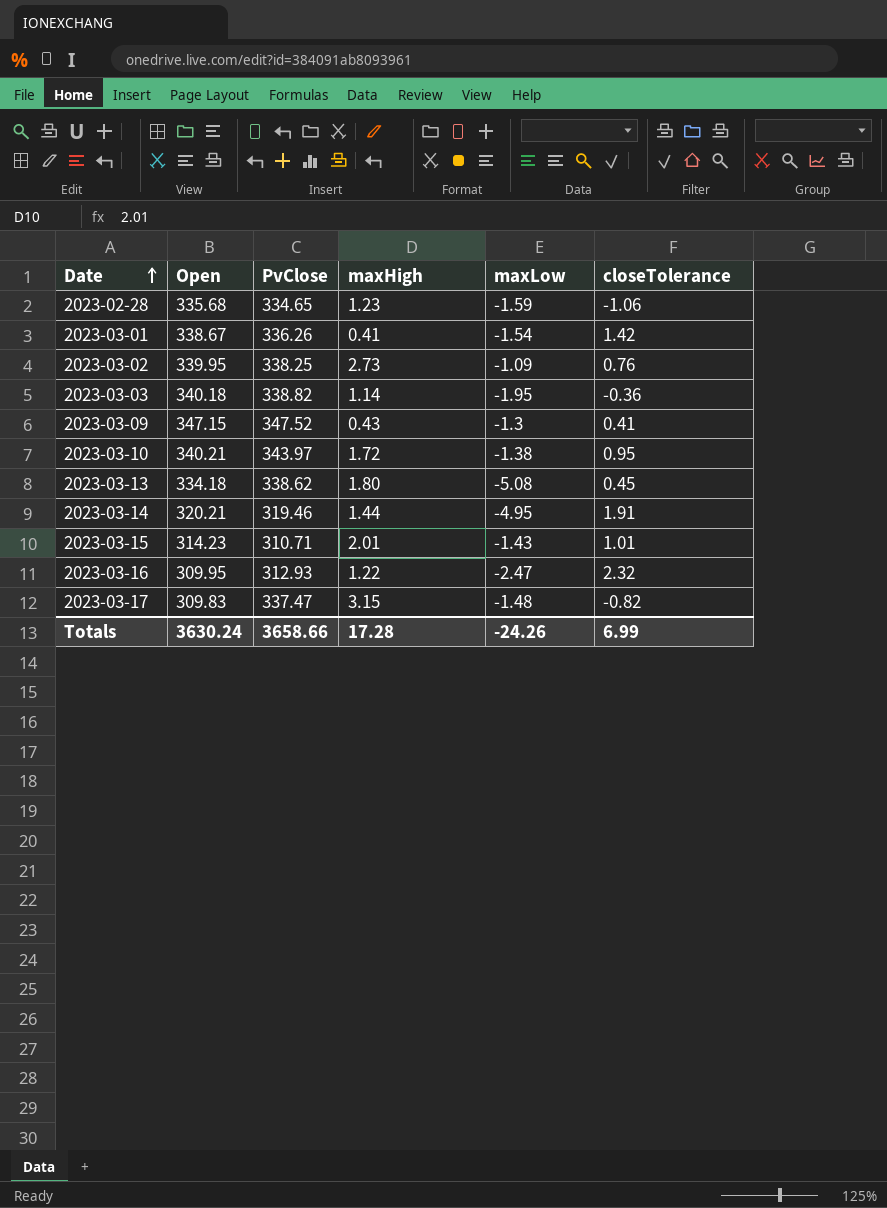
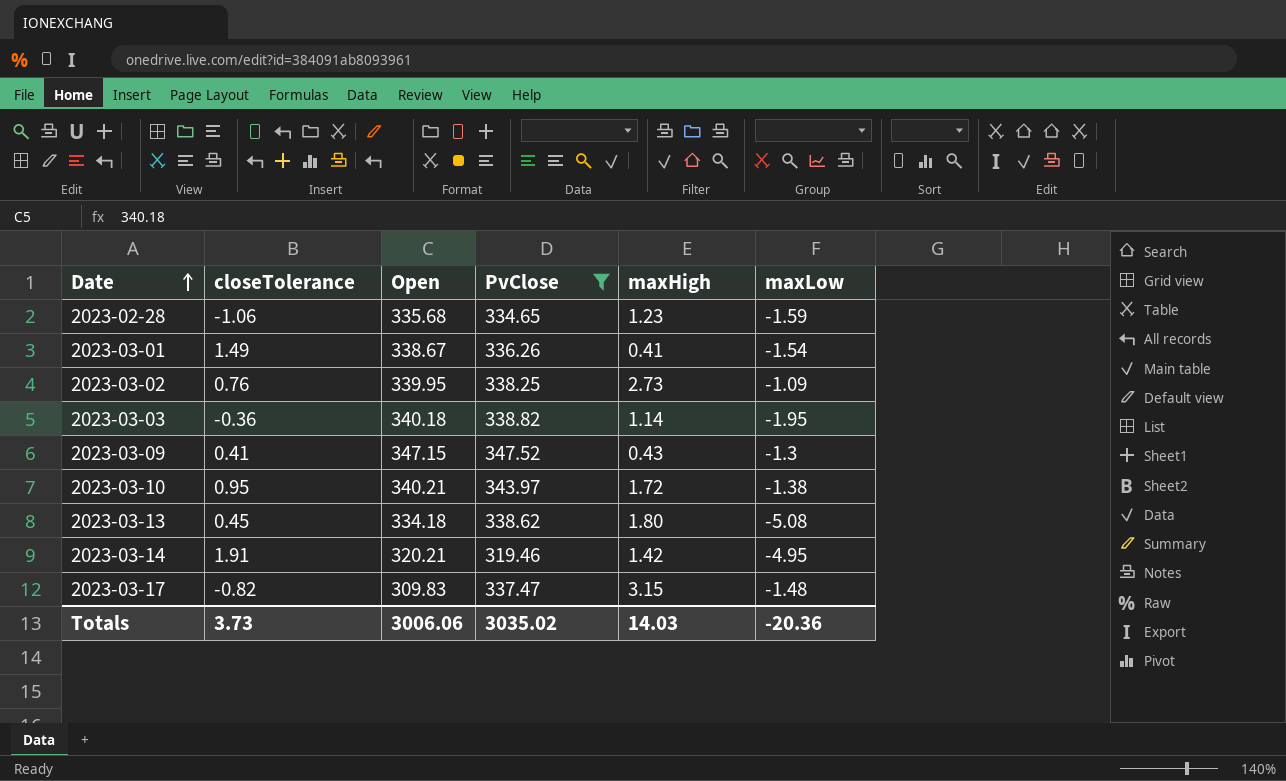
filter: none -> PvClose >= 319.46
column closeTolerance | position: 6 -> 2
2023-03-01 | closeTolerance: 1.42 -> 1.49
2023-03-14 | maxHigh: 1.44 -> 1.42
Totals | closeTolerance: 6.99 -> 3.73
Totals | Open: 3630.24 -> 3006.06
Totals | PvClose: 3658.66 -> 3035.02
Totals | maxHigh: 17.28 -> 14.03
Totals | maxLow: -24.26 -> -20.36

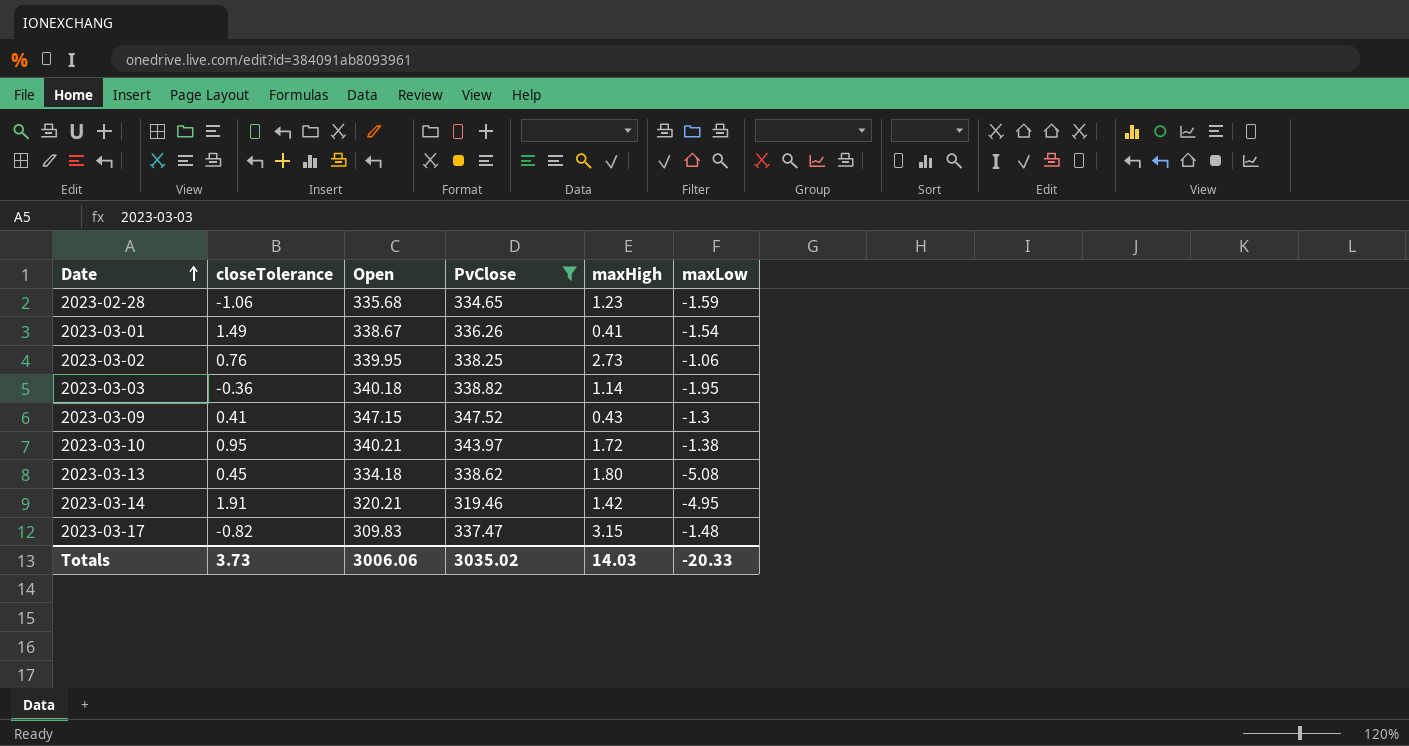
2023-03-02 | maxLow: -1.09 -> -1.06
Totals | maxLow: -20.36 -> -20.33

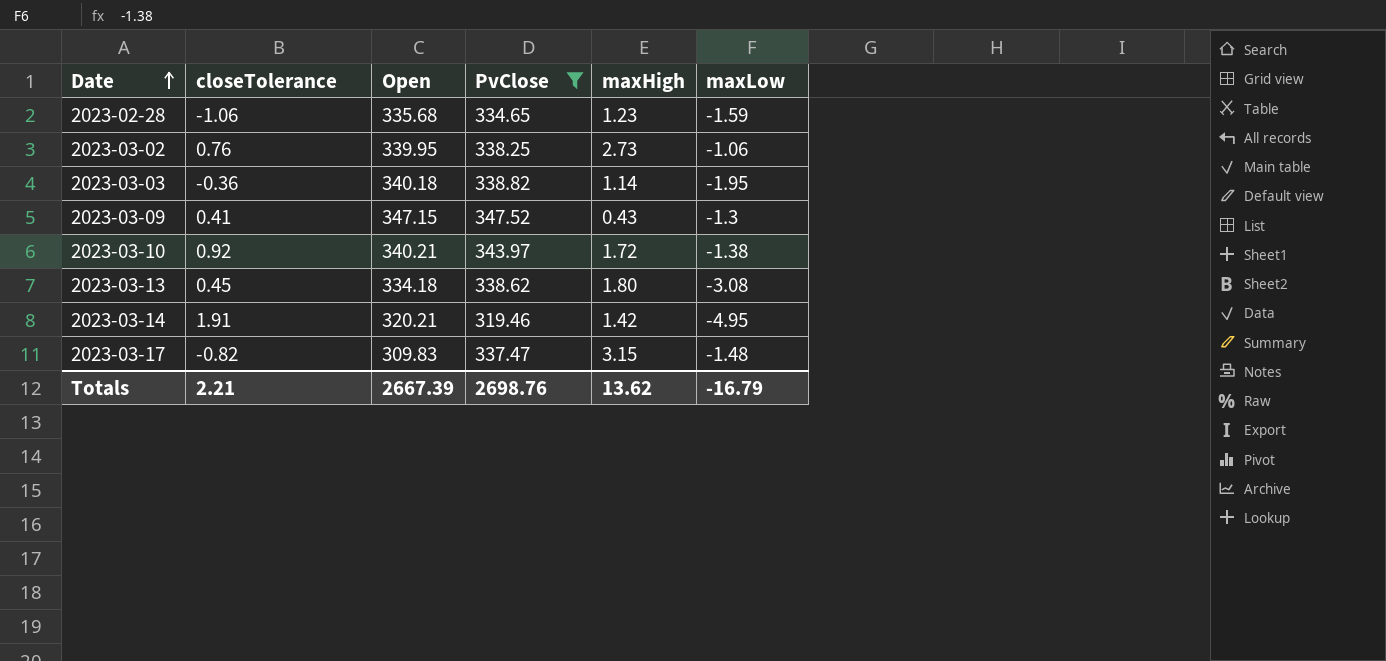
row 2023-03-01: 1.49 | 338.67 | 336.26 | 0.41 | -1.54 -> none
2023-03-10 | closeTolerance: 0.95 -> 0.92
2023-03-13 | maxLow: -5.08 -> -3.08
Totals | closeTolerance: 3.73 -> 2.21
Totals | Open: 3006.06 -> 2667.39
Totals | PvClose: 3035.02 -> 2698.76
Totals | maxHigh: 14.03 -> 13.62
Totals | maxLow: -20.33 -> -16.79

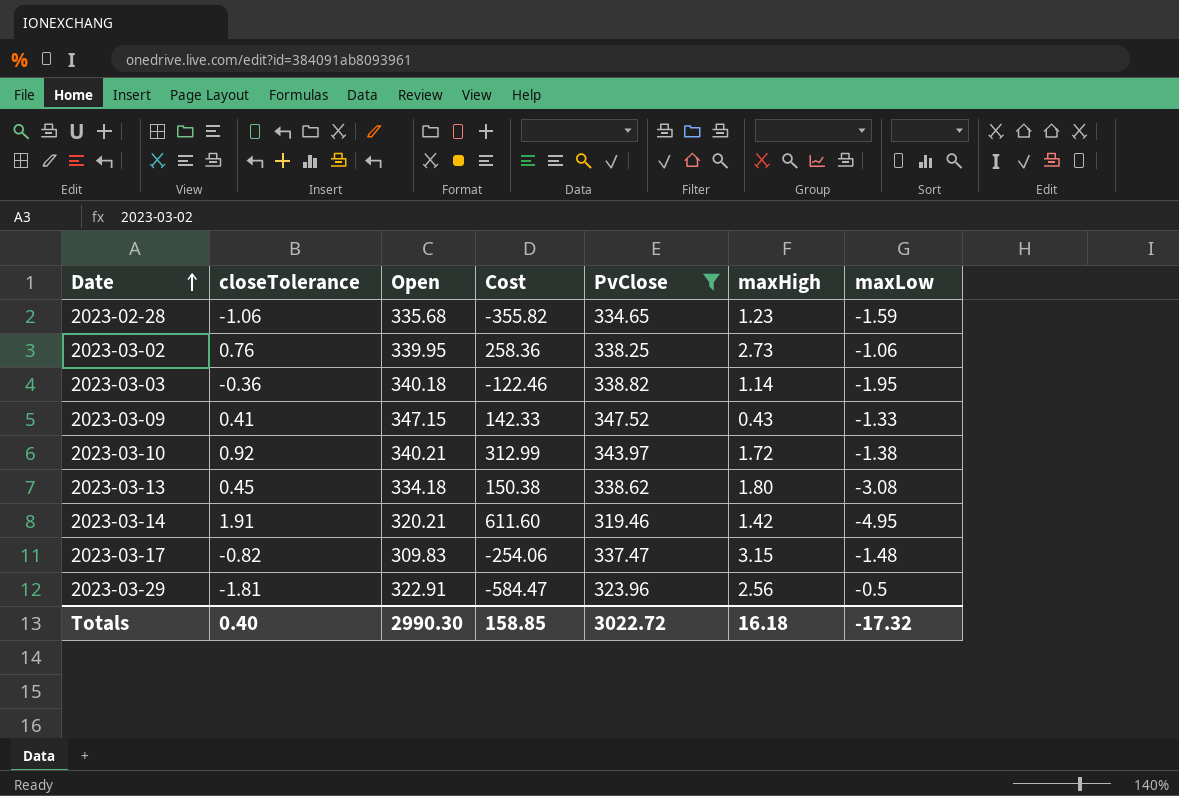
column Cost | formula: none -> [closeTolerance] * [Open]
2023-03-09 | maxLow: -1.3 -> -1.33
row 2023-03-29: none -> -1.81 | 322.91 | -584.47 | 323.96 | 2.56 | -0.5
Totals | closeTolerance: 2.21 -> 0.40
Totals | Open: 2667.39 -> 2990.30
Totals | PvClose: 2698.76 -> 3022.72
Totals | maxHigh: 13.62 -> 16.18
Totals | maxLow: -16.79 -> -17.32

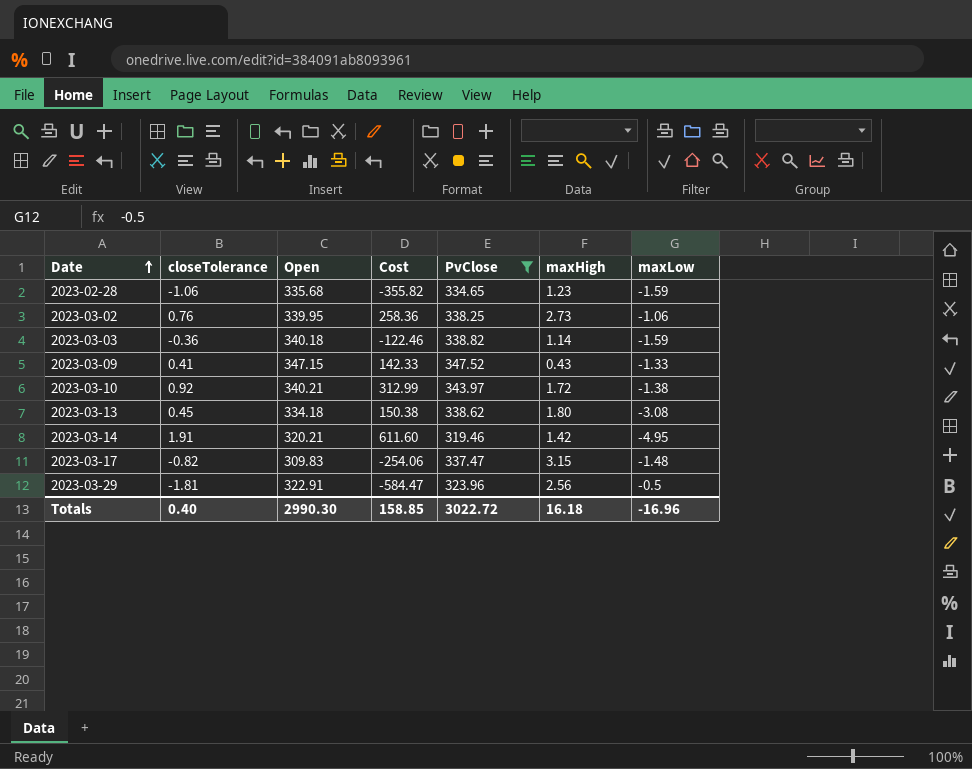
2023-03-03 | maxLow: -1.95 -> -1.59
Totals | maxLow: -17.32 -> -16.96

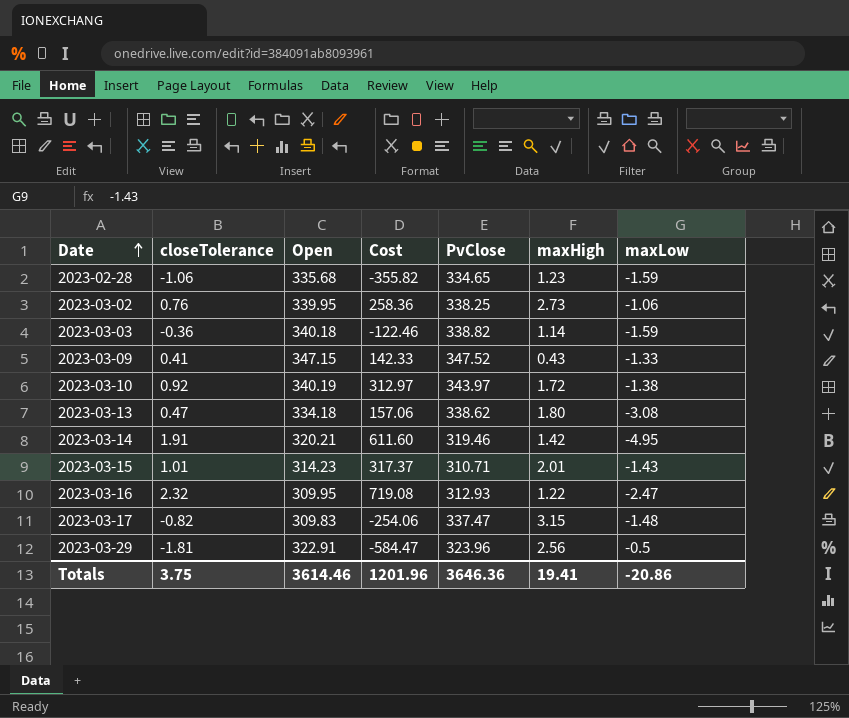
filter: PvClose >= 319.46 -> none
2023-03-10 | Open: 340.21 -> 340.19
2023-03-10 | Cost: 312.99 -> 312.97
2023-03-13 | closeTolerance: 0.45 -> 0.47
2023-03-13 | Cost: 150.38 -> 157.06
Totals | closeTolerance: 0.40 -> 3.75
Totals | Open: 2990.30 -> 3614.46
Totals | Cost: 158.85 -> 1201.96
Totals | PvClose: 3022.72 -> 3646.36
Totals | maxHigh: 16.18 -> 19.41
Totals | maxLow: -16.96 -> -20.86

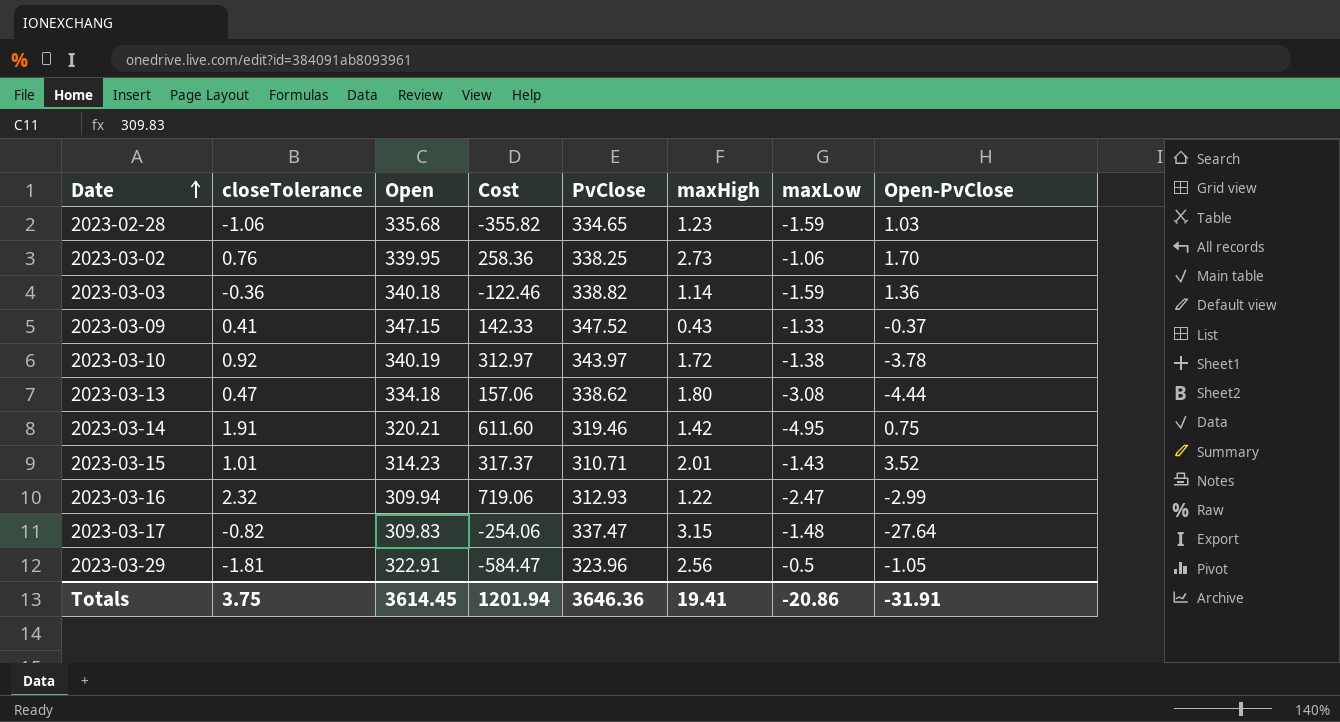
column Open-PvClose | formula: none -> [Open] - [PvClose]
2023-03-16 | Open: 309.95 -> 309.94
2023-03-16 | Cost: 719.08 -> 719.06
Totals | Open: 3614.46 -> 3614.45
Totals | Cost: 1201.96 -> 1201.94

